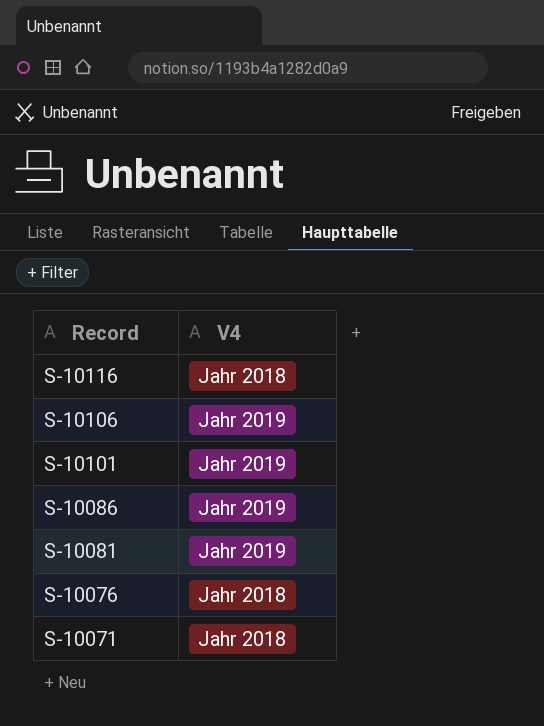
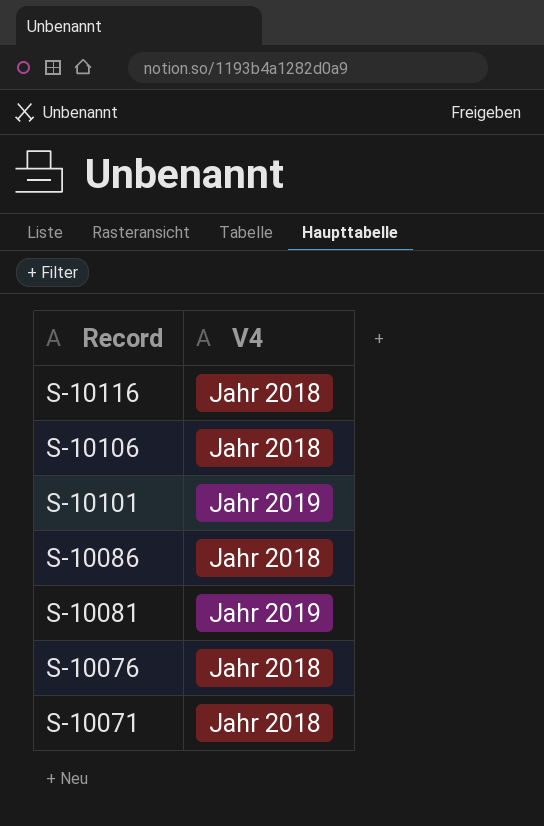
S-10106 | V4: Jahr 2019 -> Jahr 2018
S-10086 | V4: Jahr 2019 -> Jahr 2018

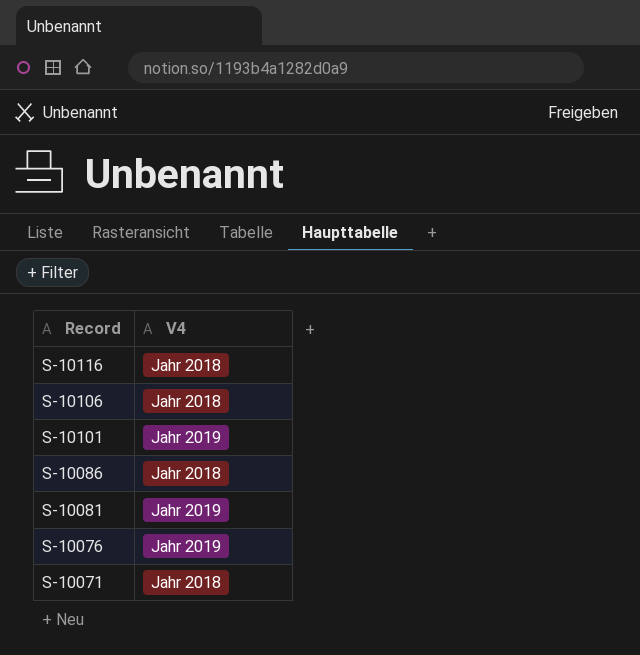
S-10076 | V4: Jahr 2018 -> Jahr 2019

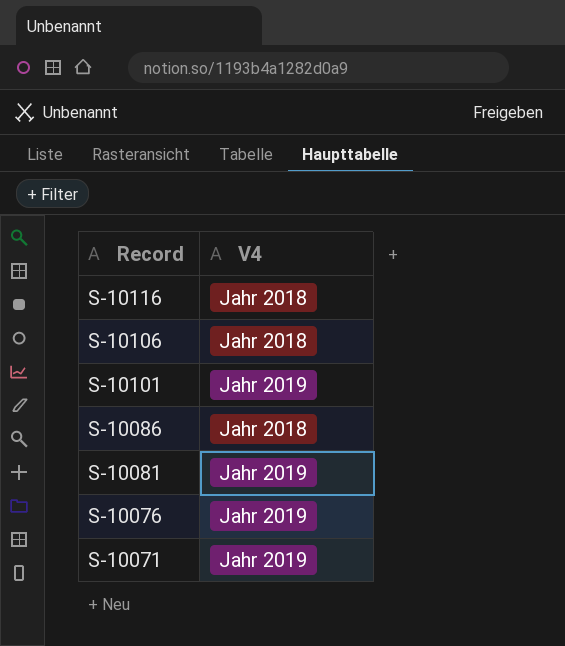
S-10071 | V4: Jahr 2018 -> Jahr 2019

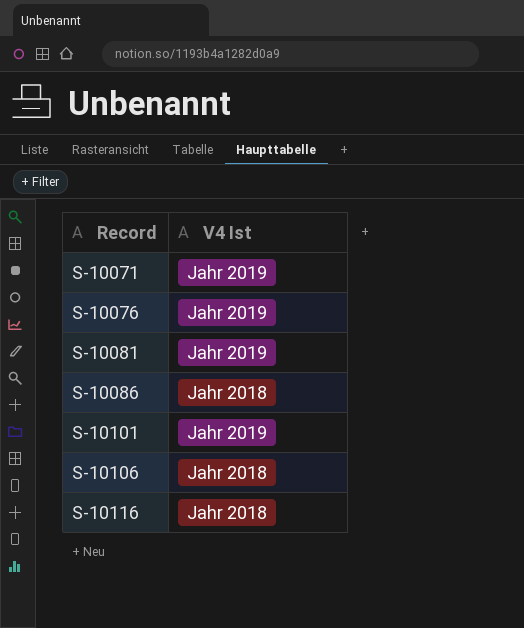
row order: Record descending -> Record ascending
column name: V4 -> V4 Ist

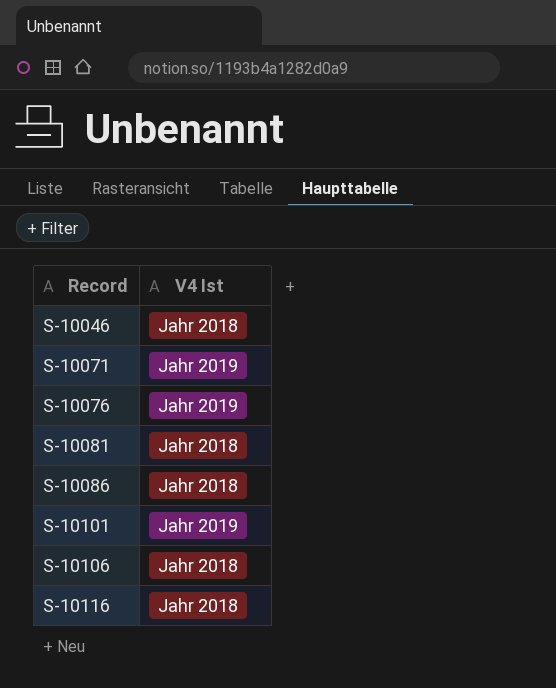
row S-10046: none -> Jahr 2018
S-10081 | V4 Ist: Jahr 2019 -> Jahr 2018

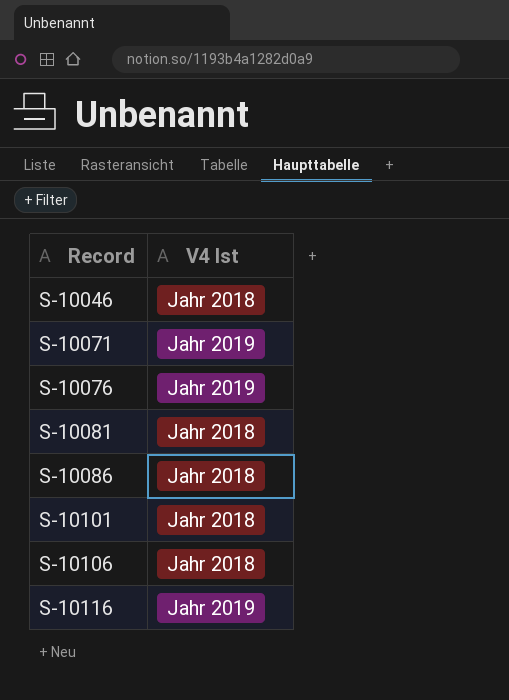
S-10101 | V4 Ist: Jahr 2019 -> Jahr 2018
S-10116 | V4 Ist: Jahr 2018 -> Jahr 2019

